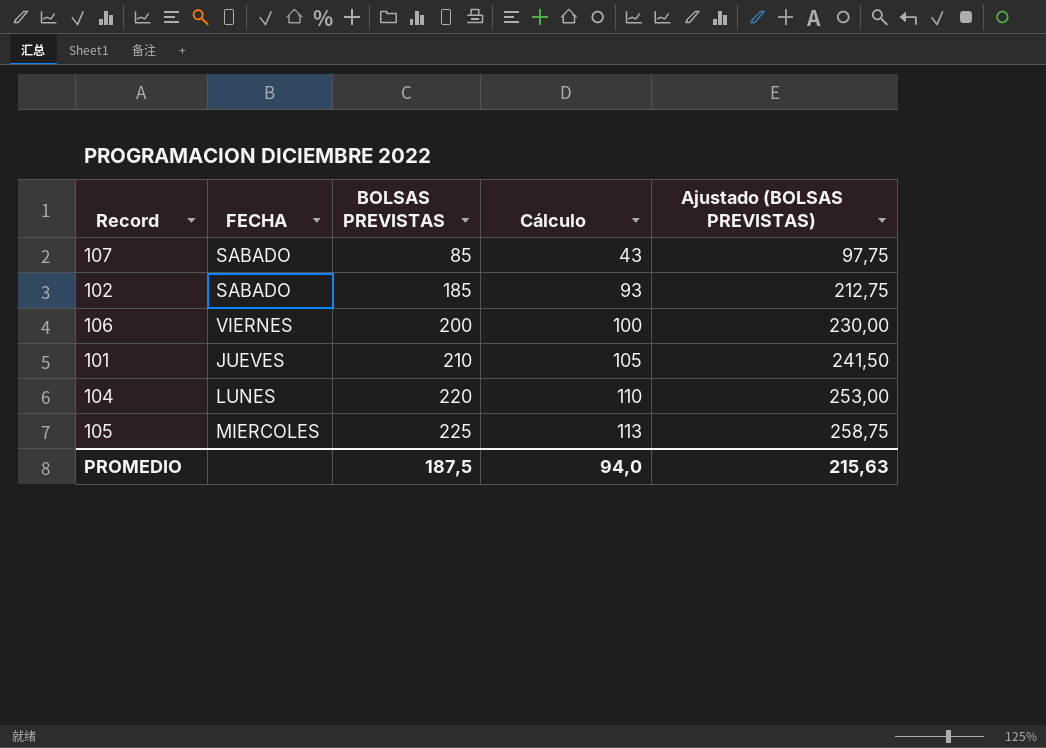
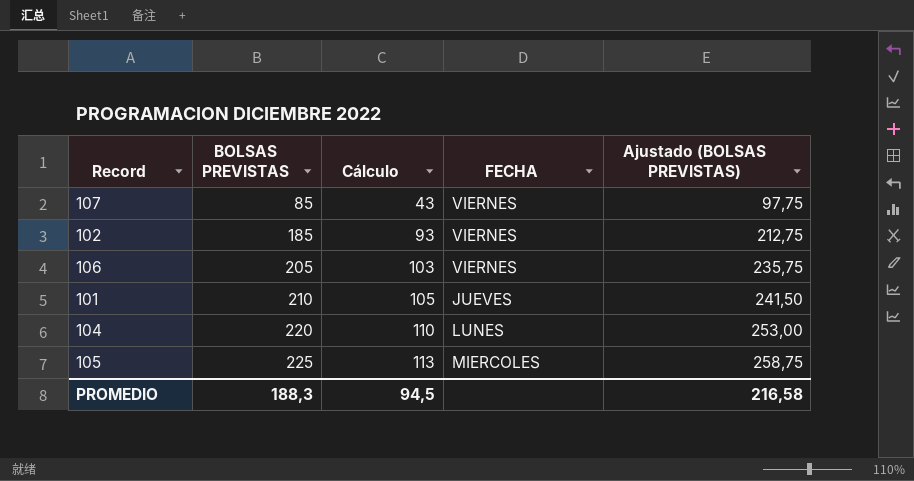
column FECHA | position: 2 -> 4
107 | FECHA: SABADO -> VIERNES
102 | FECHA: SABADO -> VIERNES
106 | BOLSAS PREVISTAS: 200 -> 205
106 | Cálculo: 100 -> 103
106 | Ajustado (BOLSAS PREVISTAS): 230,00 -> 235,75
PROMEDIO | BOLSAS PREVISTAS: 187,5 -> 188,3
PROMEDIO | Cálculo: 94,0 -> 94,5
PROMEDIO | Ajustado (BOLSAS PREVISTAS): 215,63 -> 216,58

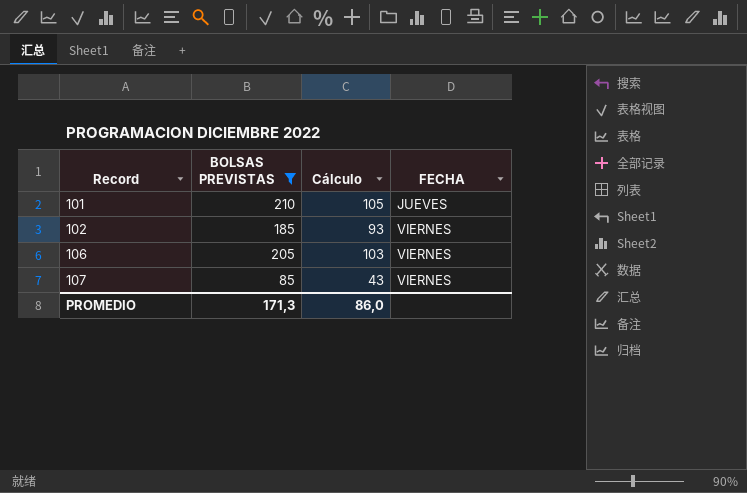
filter: none -> BOLSAS PREVISTAS <= 210
row order: BOLSAS PREVISTAS ascending -> Record ascending
column Ajustado (BOLSAS PREVISTAS) | formula: [BOLSAS PREVISTAS] * 1,15 -> none
PROMEDIO | BOLSAS PREVISTAS: 188,3 -> 171,3
PROMEDIO | Cálculo: 94,5 -> 86,0

